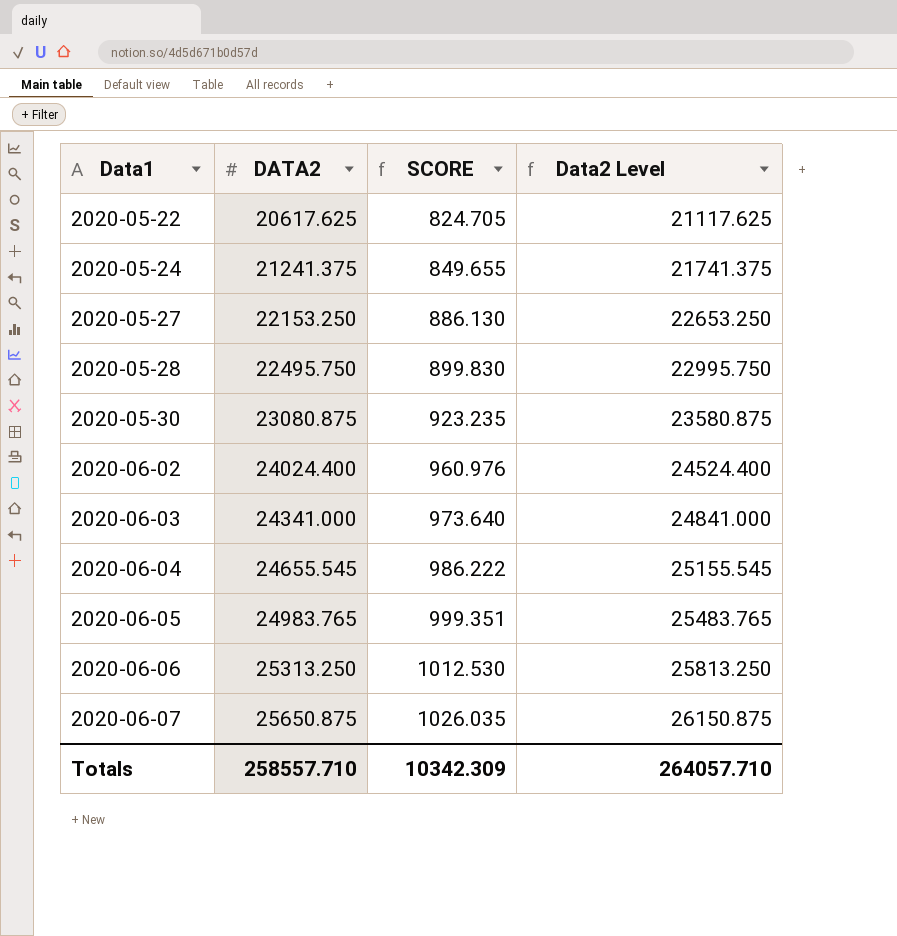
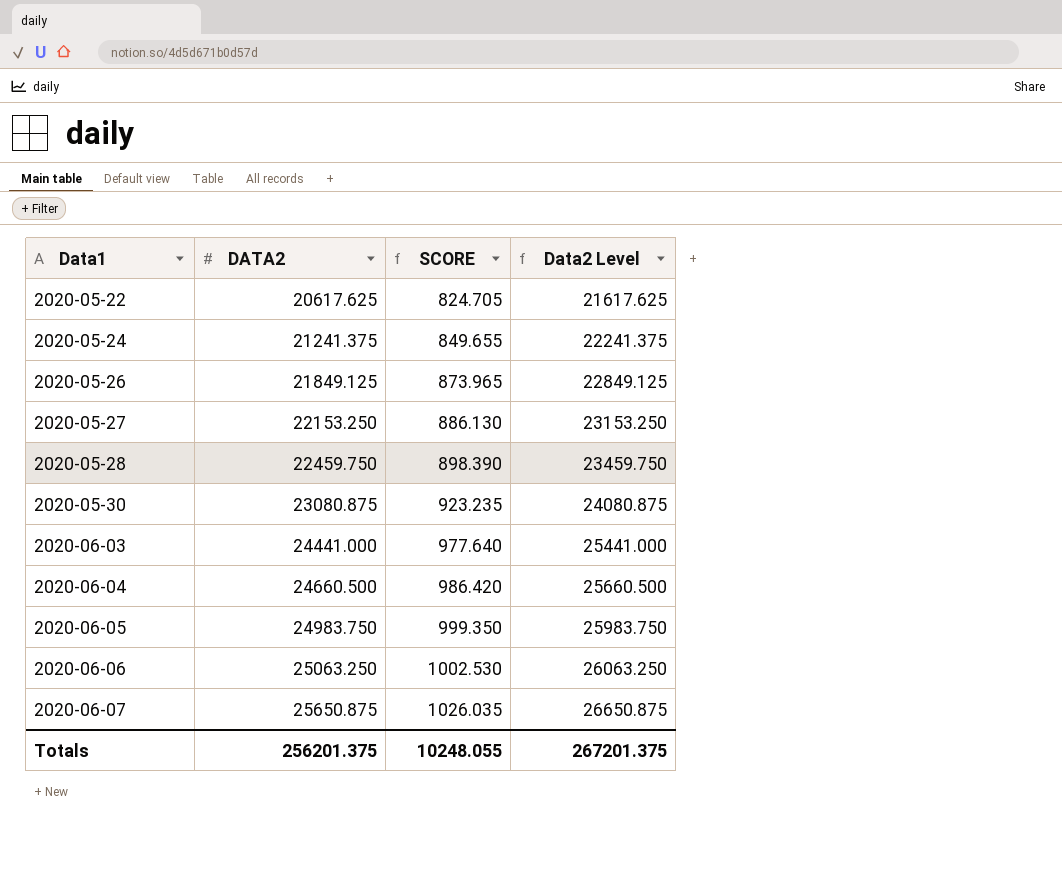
column Data2 Level | formula: [DATA2] + 500 -> [DATA2] + 1000
row 2020-06-02: 24024.400 | 960.976 | 24524.400 -> none
row 2020-05-26: none -> 21849.125 | 873.965 | 22849.125
2020-05-28 | DATA2: 22495.750 -> 22459.750
2020-05-28 | SCORE: 899.830 -> 898.390
2020-06-03 | DATA2: 24341.000 -> 24441.000
2020-06-03 | SCORE: 973.640 -> 977.640
2020-06-04 | DATA2: 24655.545 -> 24660.500
2020-06-04 | SCORE: 986.222 -> 986.420
2020-06-05 | DATA2: 24983.765 -> 24983.750
2020-06-05 | SCORE: 999.351 -> 999.350
2020-06-06 | DATA2: 25313.250 -> 25063.250
2020-06-06 | SCORE: 1012.530 -> 1002.530
Totals | DATA2: 258557.710 -> 256201.375
Totals | SCORE: 10342.309 -> 10248.055
Totals | Data2 Level: 264057.710 -> 267201.375

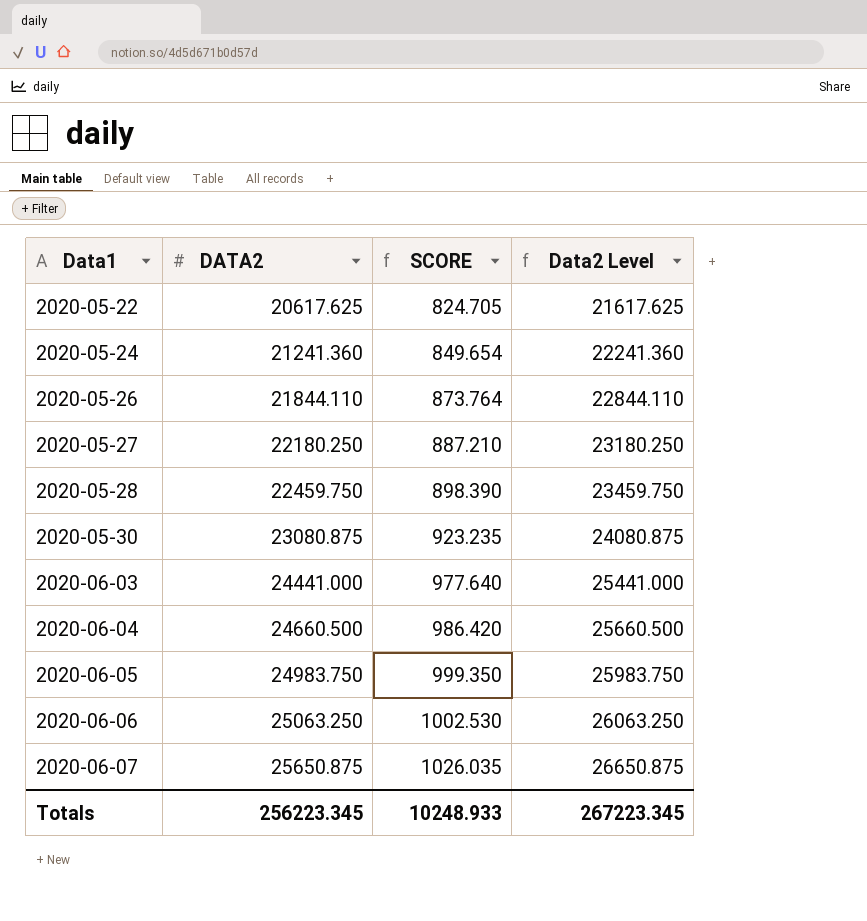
2020-05-24 | DATA2: 21241.375 -> 21241.360
2020-05-24 | SCORE: 849.655 -> 849.654
2020-05-24 | Data2 Level: 22241.375 -> 22241.360
2020-05-26 | DATA2: 21849.125 -> 21844.110
2020-05-26 | SCORE: 873.965 -> 873.764
2020-05-26 | Data2 Level: 22849.125 -> 22844.110
2020-05-27 | DATA2: 22153.250 -> 22180.250
2020-05-27 | SCORE: 886.130 -> 887.210
2020-05-27 | Data2 Level: 23153.250 -> 23180.250
Totals | DATA2: 256201.375 -> 256223.345
Totals | SCORE: 10248.055 -> 10248.933
Totals | Data2 Level: 267201.375 -> 267223.345

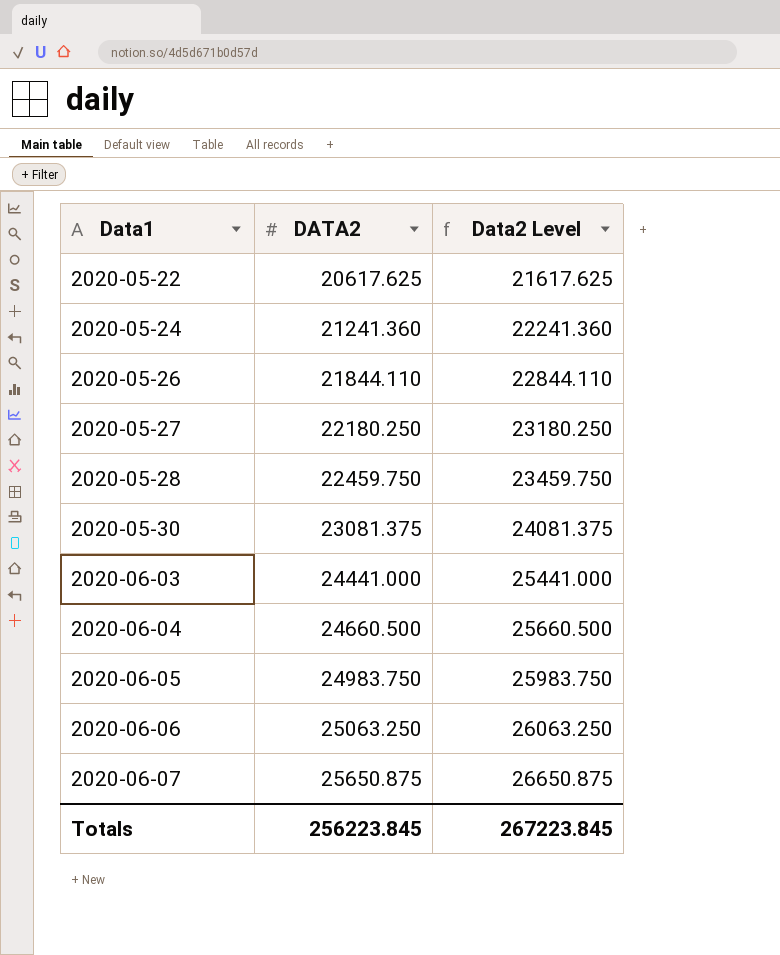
column SCORE | formula: [DATA2] * 0.04 -> none
2020-05-30 | DATA2: 23080.875 -> 23081.375
2020-05-30 | Data2 Level: 24080.875 -> 24081.375
Totals | DATA2: 256223.345 -> 256223.845
Totals | Data2 Level: 267223.345 -> 267223.845

